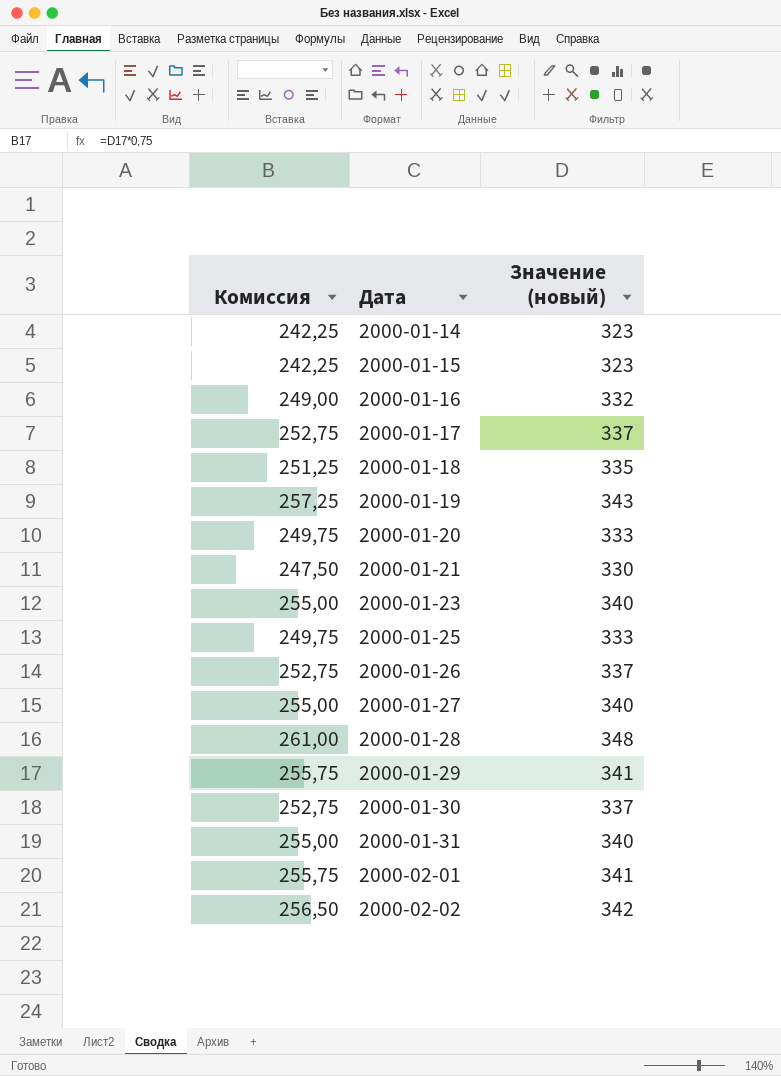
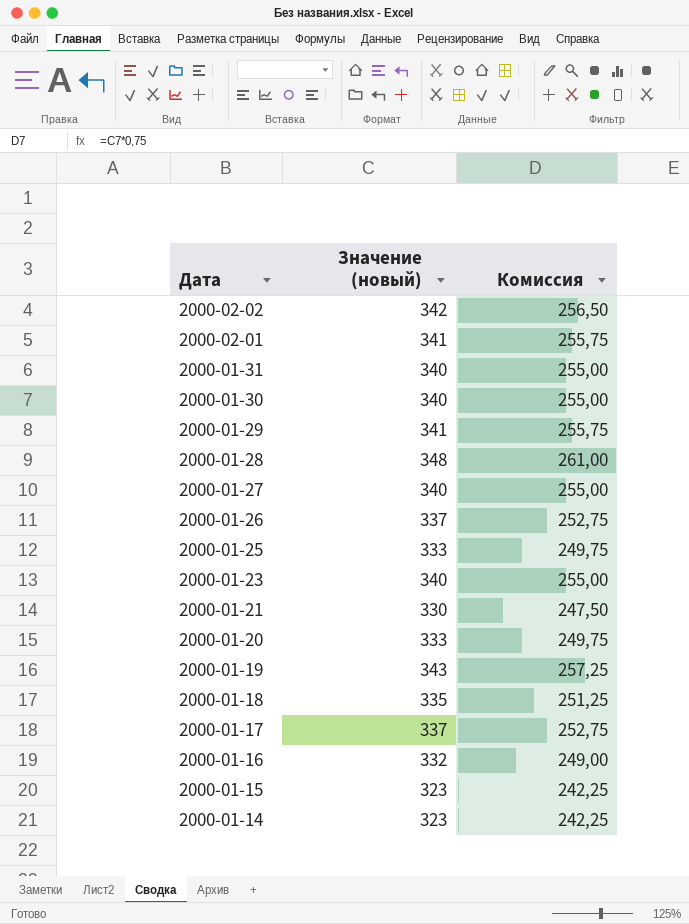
row order: Дата ascending -> Дата descending
column Комиссия | position: 1 -> 3
2000-01-30 | Значение (новый): 337 -> 340
2000-01-30 | Комиссия: 252,75 -> 255,00

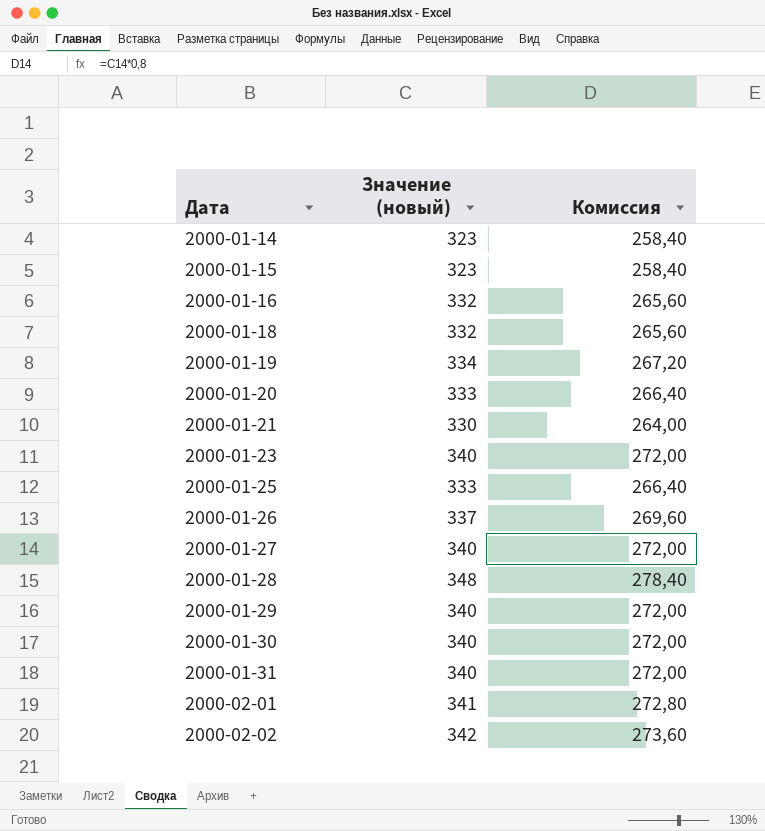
row order: Дата descending -> Дата ascending
column Комиссия | formula: [Значение (новый)] * 0,75 -> [Значение (новый)] * 0,8
row 2000-01-17: 337 | 252,75 -> none
2000-01-18 | Значение (новый): 335 -> 332
2000-01-19 | Значение (новый): 343 -> 334
2000-01-29 | Значение (новый): 341 -> 340

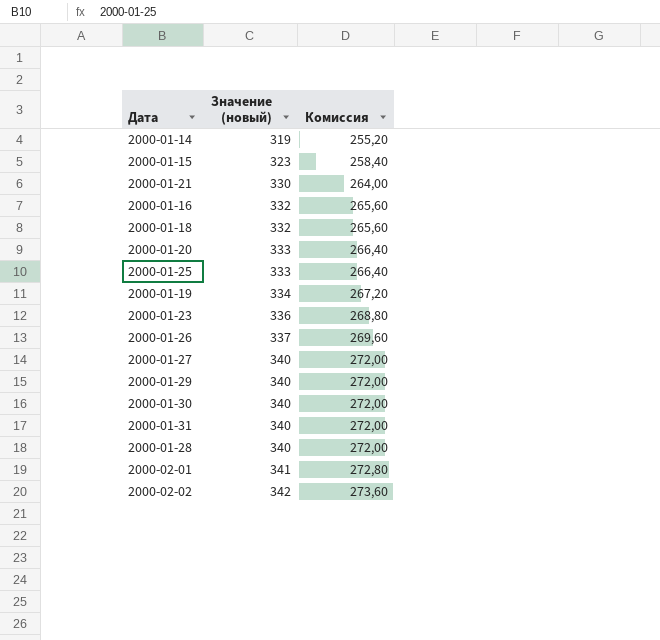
row order: Дата ascending -> Значение (новый) ascending
2000-01-14 | Значение (новый): 323 -> 319
2000-01-14 | Комиссия: 258,40 -> 255,20
2000-01-23 | Значение (новый): 340 -> 336
2000-01-23 | Комиссия: 272,00 -> 268,80
2000-01-28 | Значение (новый): 348 -> 340
2000-01-28 | Комиссия: 278,40 -> 272,00

